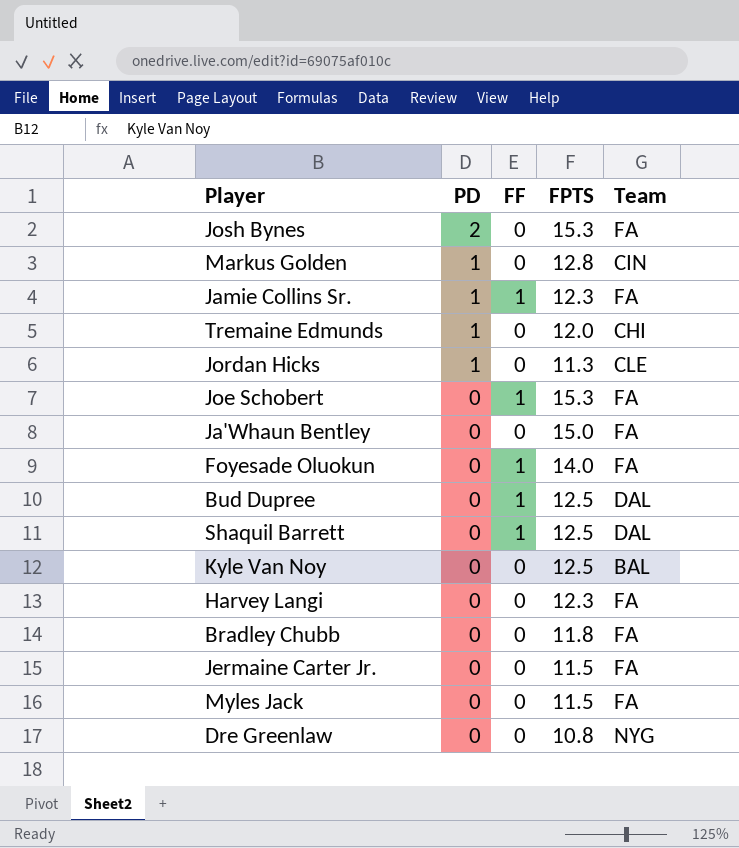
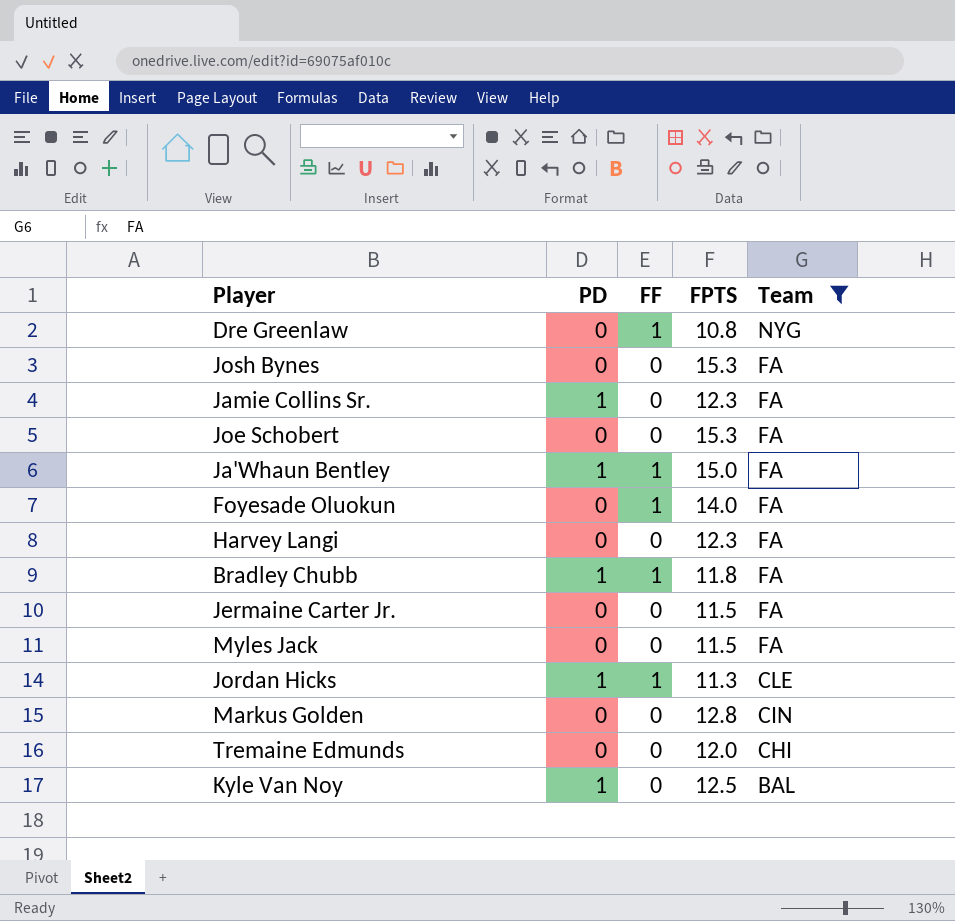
filter: none -> Team != DAL
row order: PD descending -> Team descending
Dre Greenlaw | FF: 0 -> 1
Josh Bynes | PD: 2 -> 0
Jamie Collins Sr. | FF: 1 -> 0
Joe Schobert | FF: 1 -> 0
Ja'Whaun Bentley | PD: 0 -> 1
Ja'Whaun Bentley | FF: 0 -> 1
Bradley Chubb | PD: 0 -> 1
Bradley Chubb | FF: 0 -> 1
Jordan Hicks | FF: 0 -> 1
Markus Golden | PD: 1 -> 0
Tremaine Edmunds | PD: 1 -> 0
Kyle Van Noy | PD: 0 -> 1

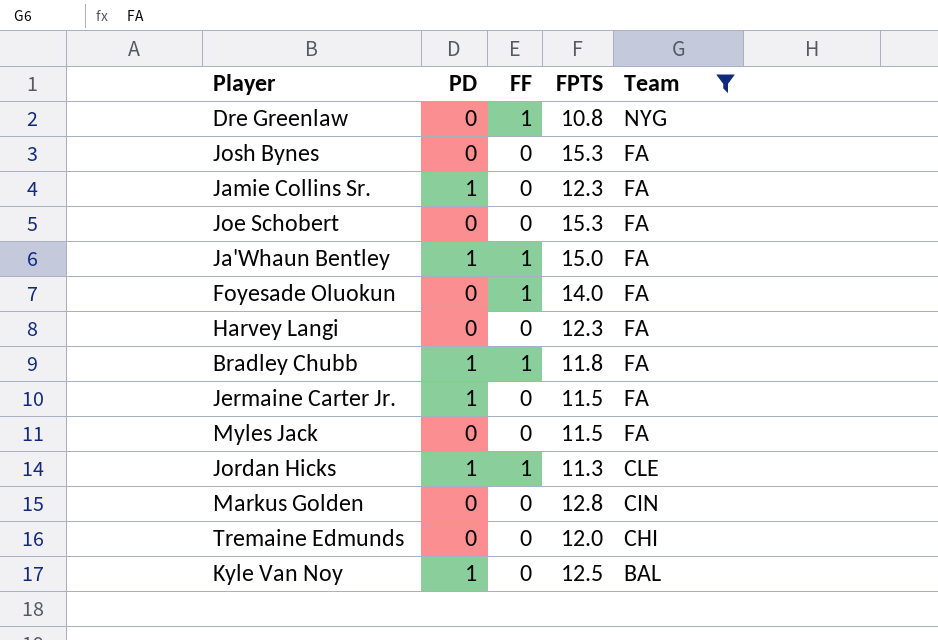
Jermaine Carter Jr. | PD: 0 -> 1

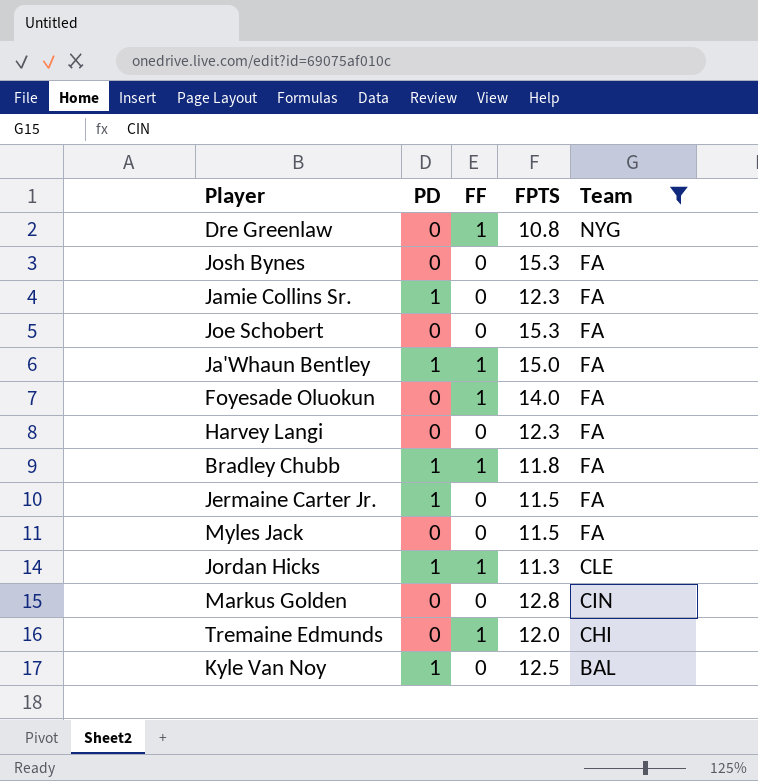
Tremaine Edmunds | FF: 0 -> 1

